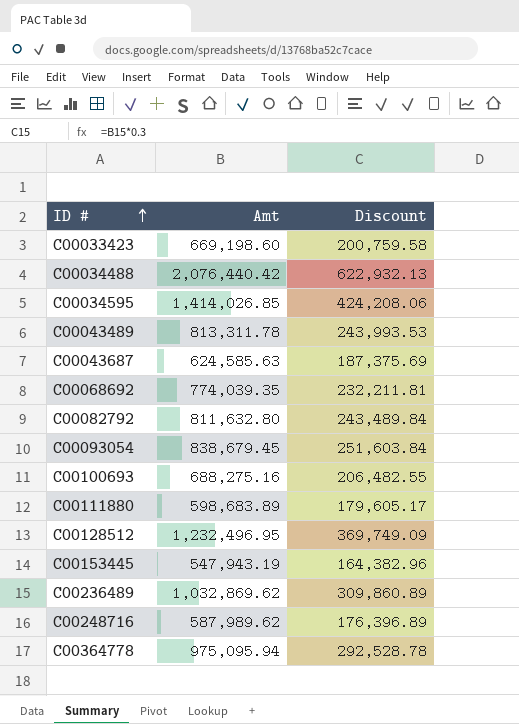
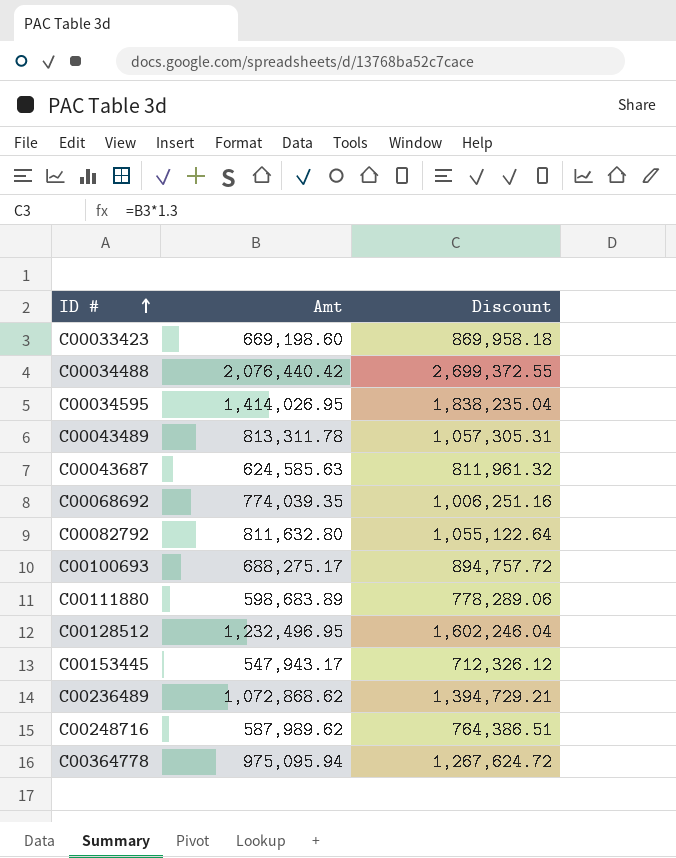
column Discount | formula: [Amt] * 0.3 -> [Amt] * 1.3
row C00093054: 838,679.45 | 251,603.84 -> none
C00034595 | Amt: 1,414,026.85 -> 1,414,026.95
C00100693 | Amt: 688,275.16 -> 688,275.17
C00153445 | Amt: 547,943.19 -> 547,943.17
C00236489 | Amt: 1,032,869.62 -> 1,072,868.62

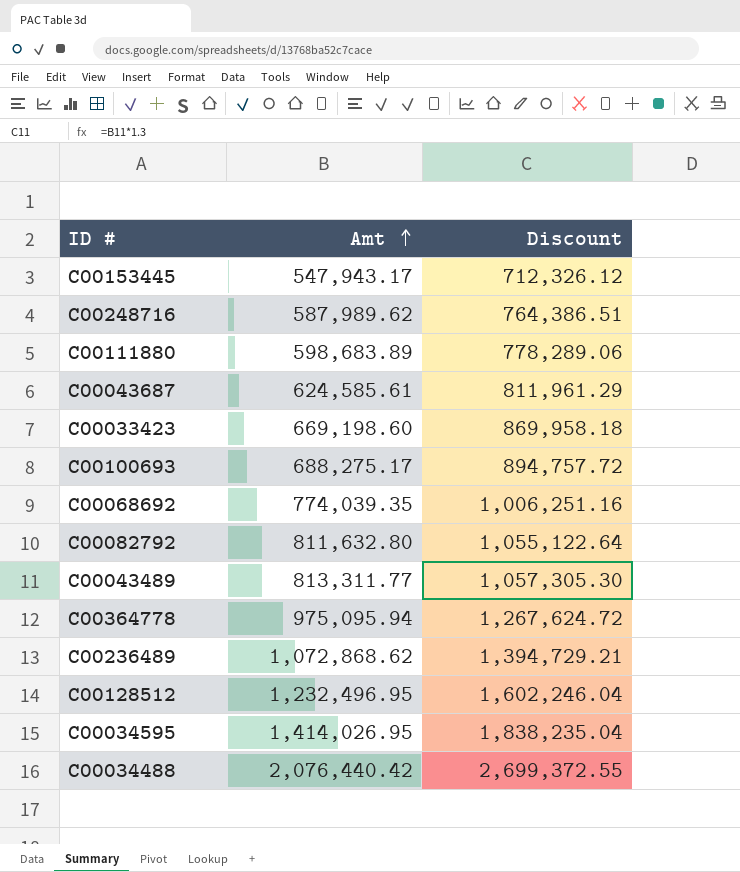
row order: ID # ascending -> Amt ascending
C00043687 | Amt: 624,585.63 -> 624,585.61
C00043687 | Discount: 811,961.32 -> 811,961.29
C00043489 | Amt: 813,311.78 -> 813,311.77
C00043489 | Discount: 1,057,305.31 -> 1,057,305.30

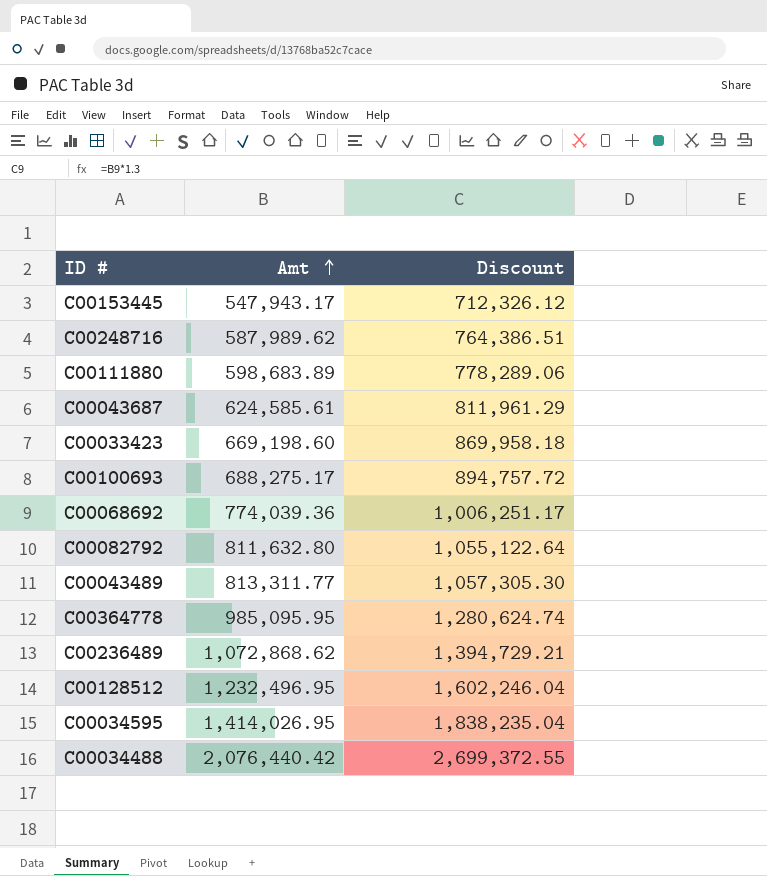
C00068692 | Amt: 774,039.35 -> 774,039.36
C00068692 | Discount: 1,006,251.16 -> 1,006,251.17
C00364778 | Amt: 975,095.94 -> 985,095.95
C00364778 | Discount: 1,267,624.72 -> 1,280,624.74

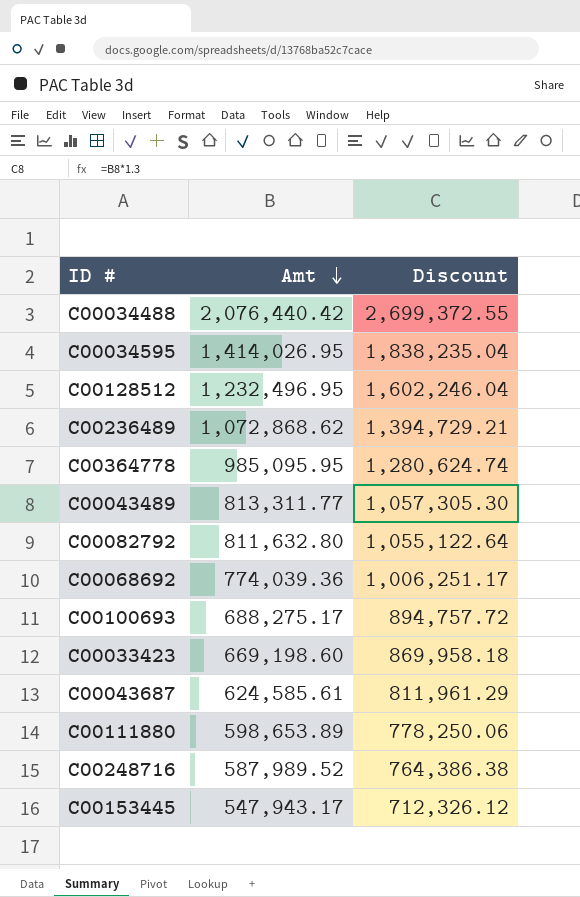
row order: Amt ascending -> Amt descending
C00111880 | Amt: 598,683.89 -> 598,653.89
C00111880 | Discount: 778,289.06 -> 778,250.06
C00248716 | Amt: 587,989.62 -> 587,989.52
C00248716 | Discount: 764,386.51 -> 764,386.38

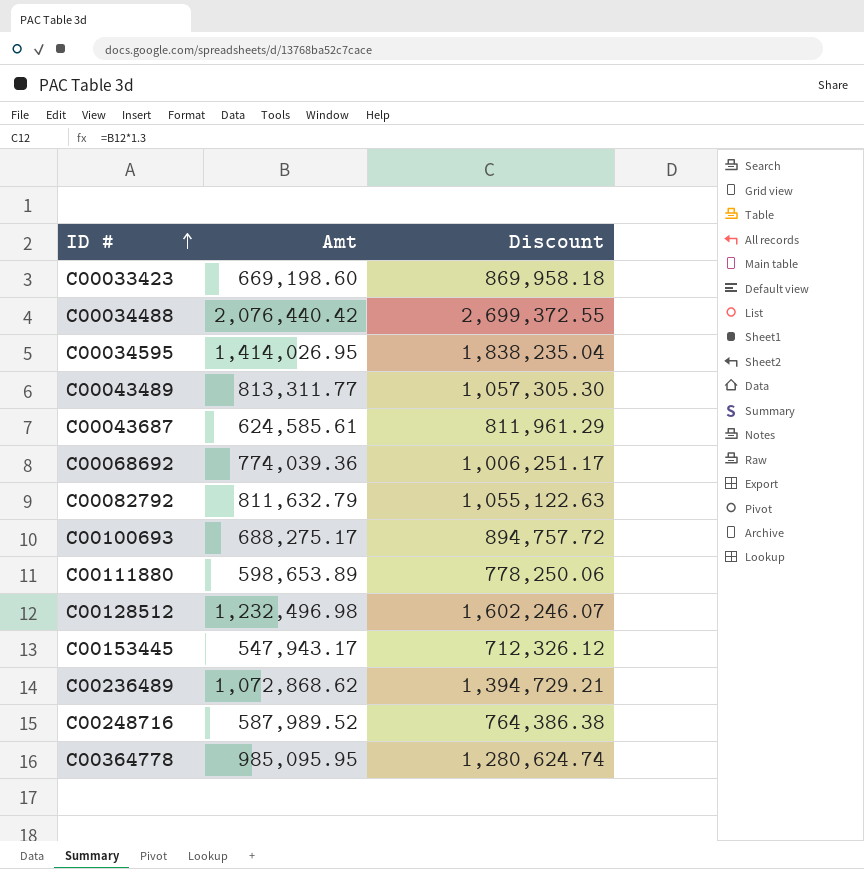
row order: Amt descending -> ID # ascending
C00082792 | Amt: 811,632.80 -> 811,632.79
C00082792 | Discount: 1,055,122.64 -> 1,055,122.63
C00128512 | Amt: 1,232,496.95 -> 1,232,496.98
C00128512 | Discount: 1,602,246.04 -> 1,602,246.07

